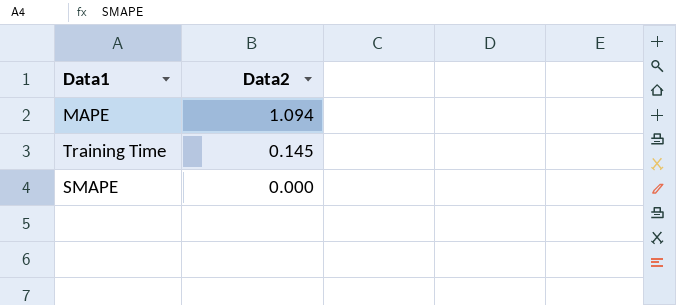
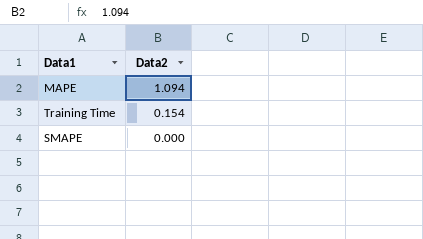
Training Time | Data2: 0.145 -> 0.154

